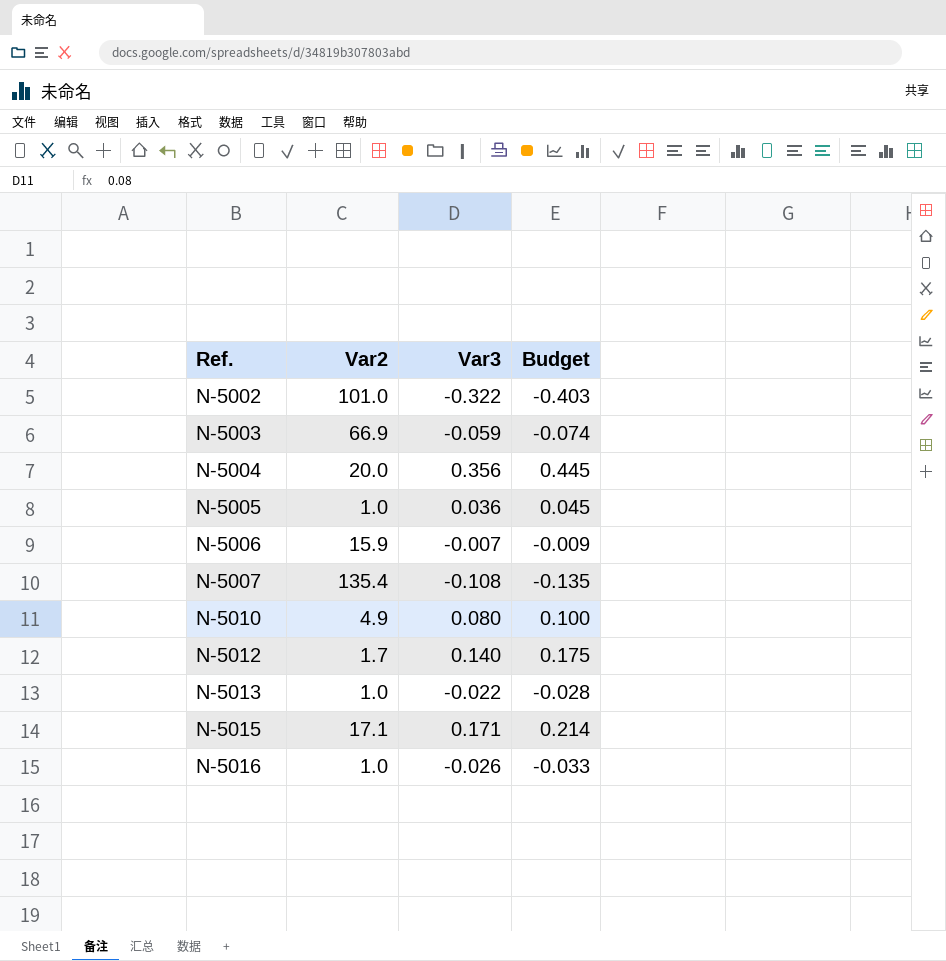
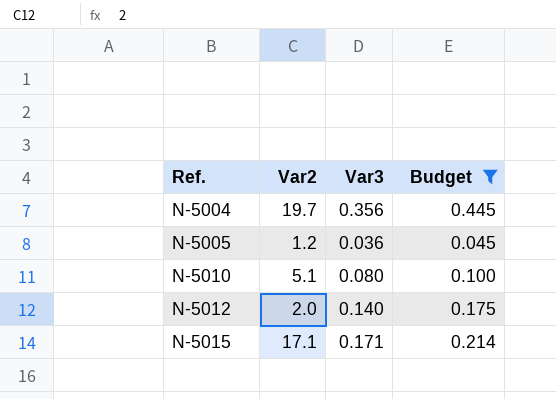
filter: none -> Budget >= 0.045
N-5004 | Var2: 20.0 -> 19.7
N-5005 | Var2: 1.0 -> 1.2
N-5010 | Var2: 4.9 -> 5.1
N-5012 | Var2: 1.7 -> 2.0

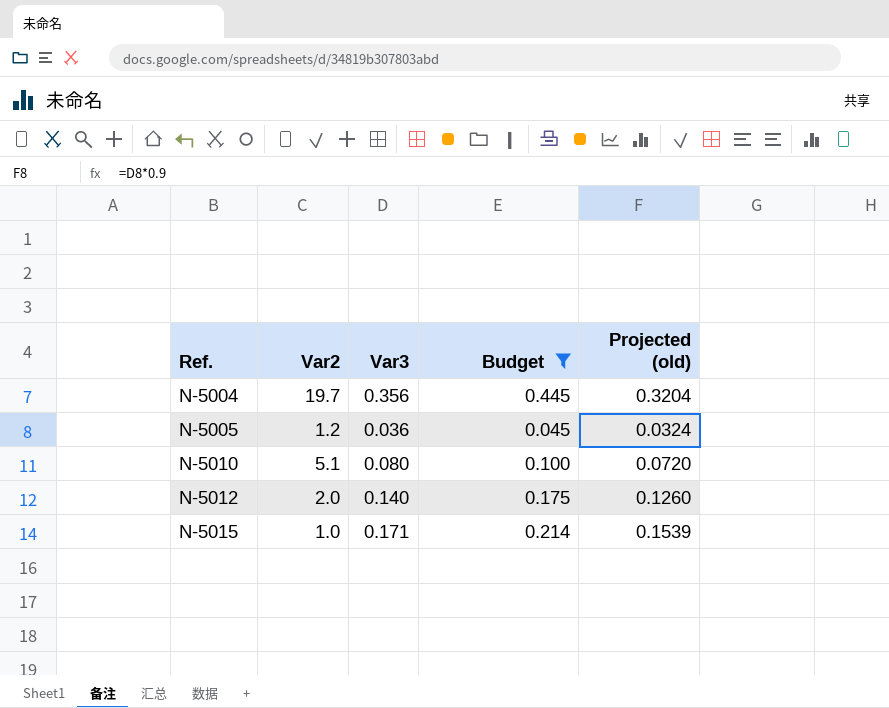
column Projected (old) | formula: none -> [Var3] * 0.9
N-5015 | Var2: 17.1 -> 1.0

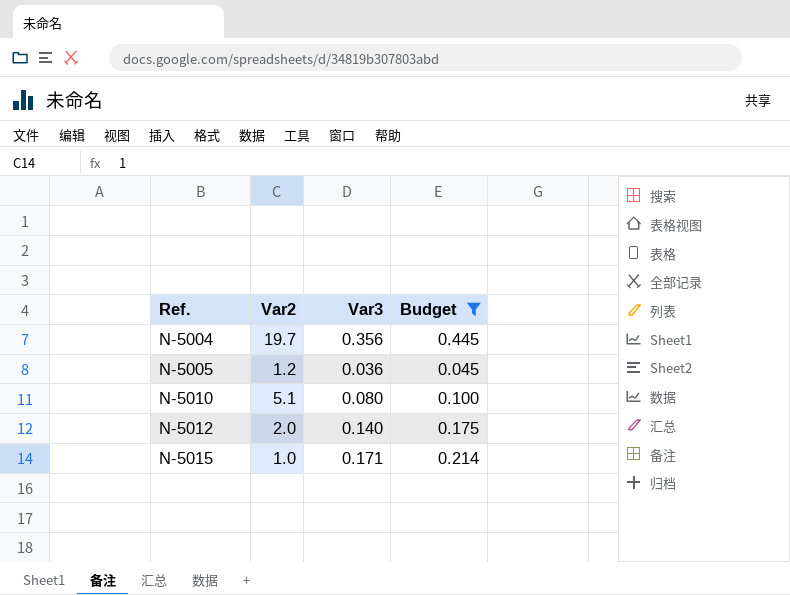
column Projected (old) | formula: [Var3] * 0.9 -> none

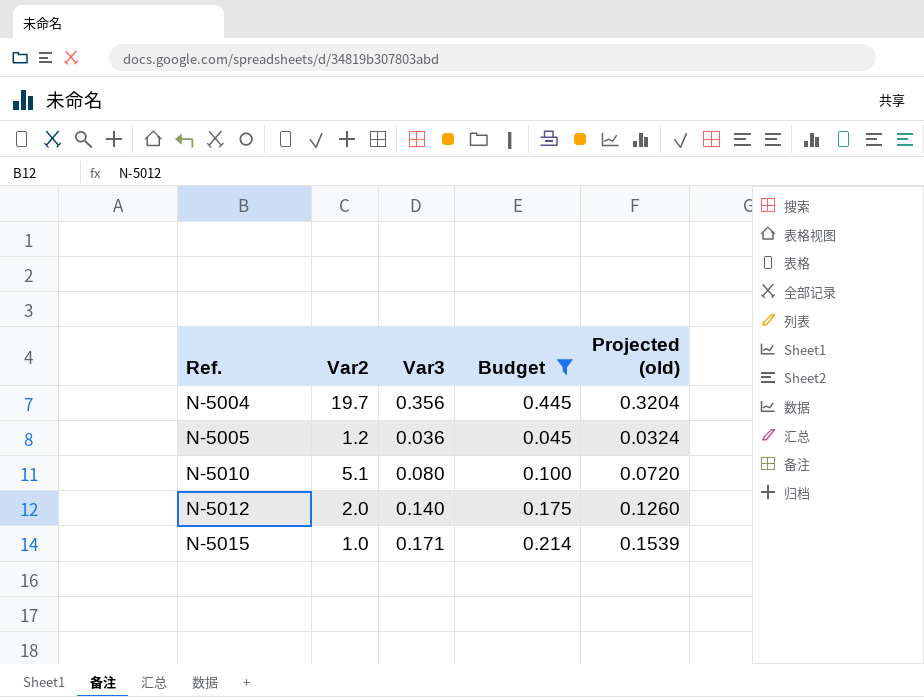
column Projected (old) | formula: none -> [Var3] * 0.9

